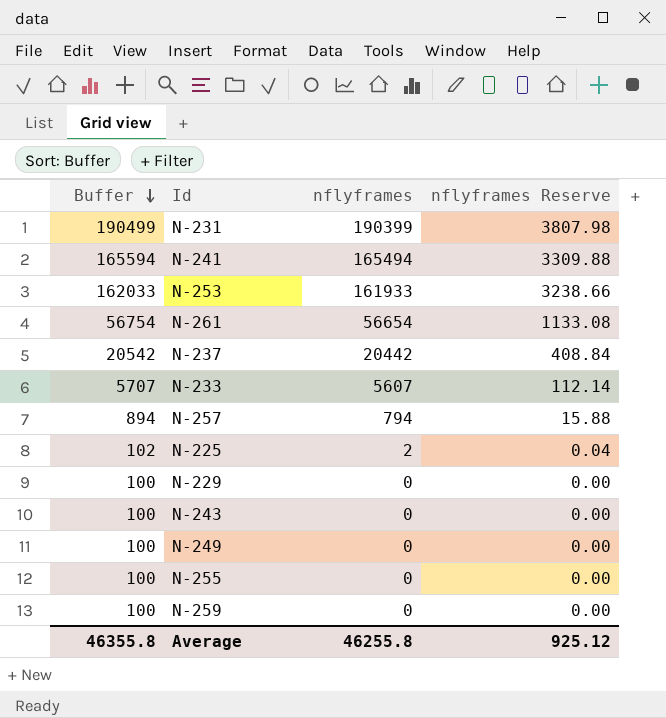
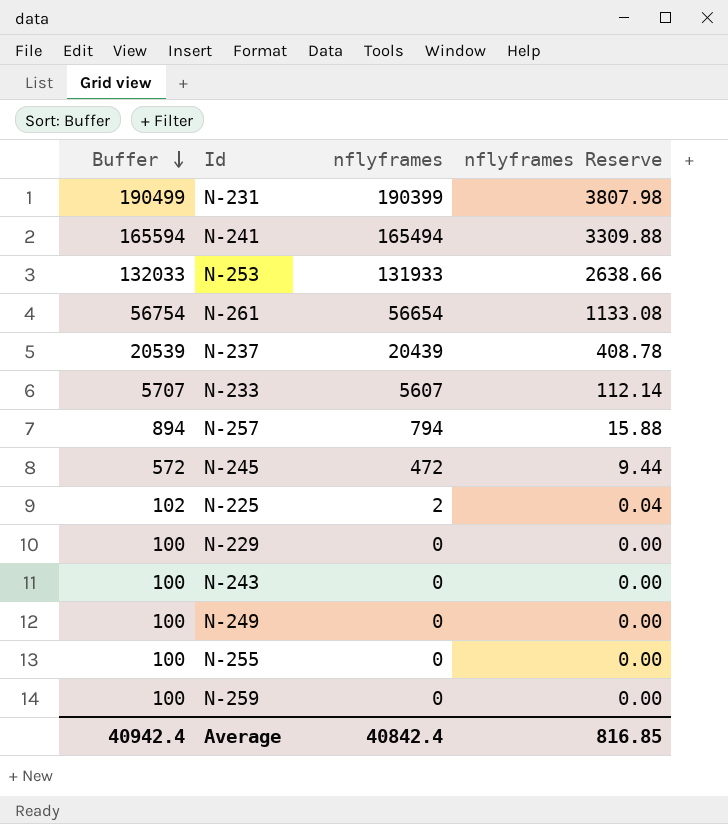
N-253 | Buffer: 162033 -> 132033
N-253 | nflyframes: 161933 -> 131933
N-253 | nflyframes Reserve: 3238.66 -> 2638.66
N-237 | Buffer: 20542 -> 20539
N-237 | nflyframes: 20442 -> 20439
N-237 | nflyframes Reserve: 408.84 -> 408.78
row N-245: none -> 572 | 472 | 9.44
Average | Buffer: 46355.8 -> 40942.4
Average | nflyframes: 46255.8 -> 40842.4
Average | nflyframes Reserve: 925.12 -> 816.85

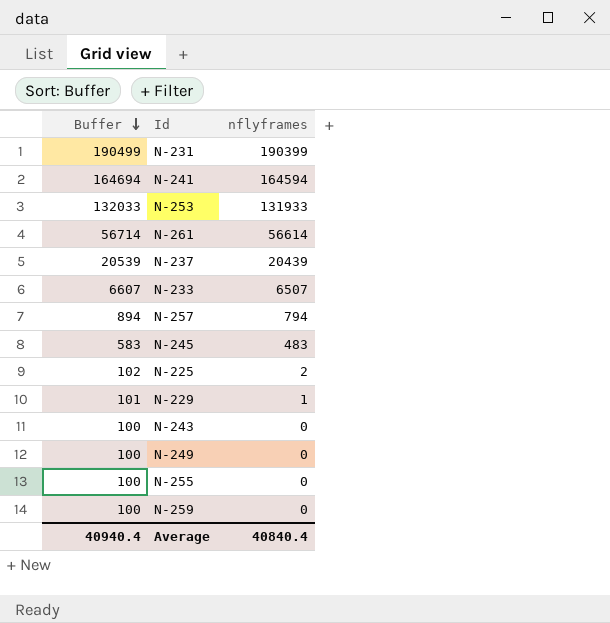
column nflyframes Reserve | formula: [nflyframes] * 0.02 -> none
N-241 | Buffer: 165594 -> 164694
N-241 | nflyframes: 165494 -> 164594
N-261 | Buffer: 56754 -> 56714
N-261 | nflyframes: 56654 -> 56614
N-233 | Buffer: 5707 -> 6607
N-233 | nflyframes: 5607 -> 6507
N-245 | Buffer: 572 -> 583
N-245 | nflyframes: 472 -> 483
N-229 | Buffer: 100 -> 101
N-229 | nflyframes: 0 -> 1
Average | Buffer: 40942.4 -> 40940.4
Average | nflyframes: 40842.4 -> 40840.4

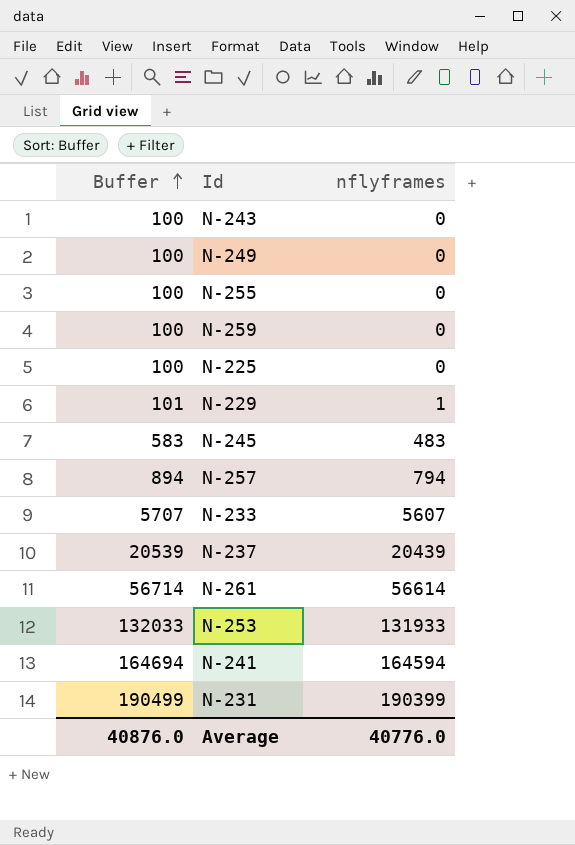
row order: Buffer descending -> Buffer ascending
N-225 | Buffer: 102 -> 100
N-225 | nflyframes: 2 -> 0
N-233 | Buffer: 6607 -> 5707
N-233 | nflyframes: 6507 -> 5607
Average | Buffer: 40940.4 -> 40876.0
Average | nflyframes: 40840.4 -> 40776.0

